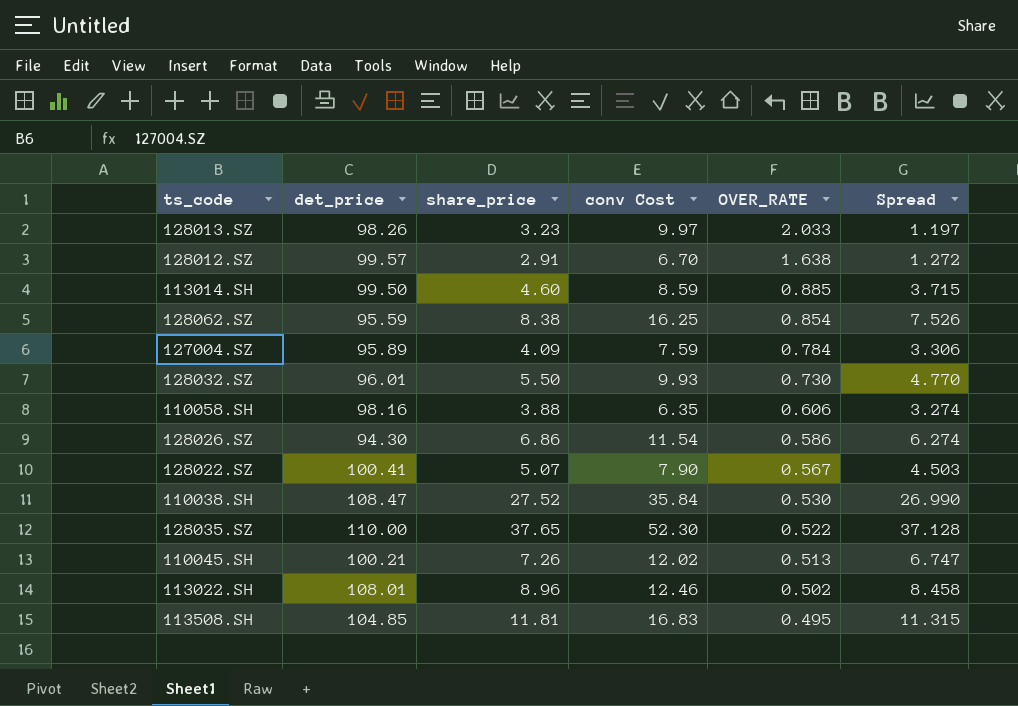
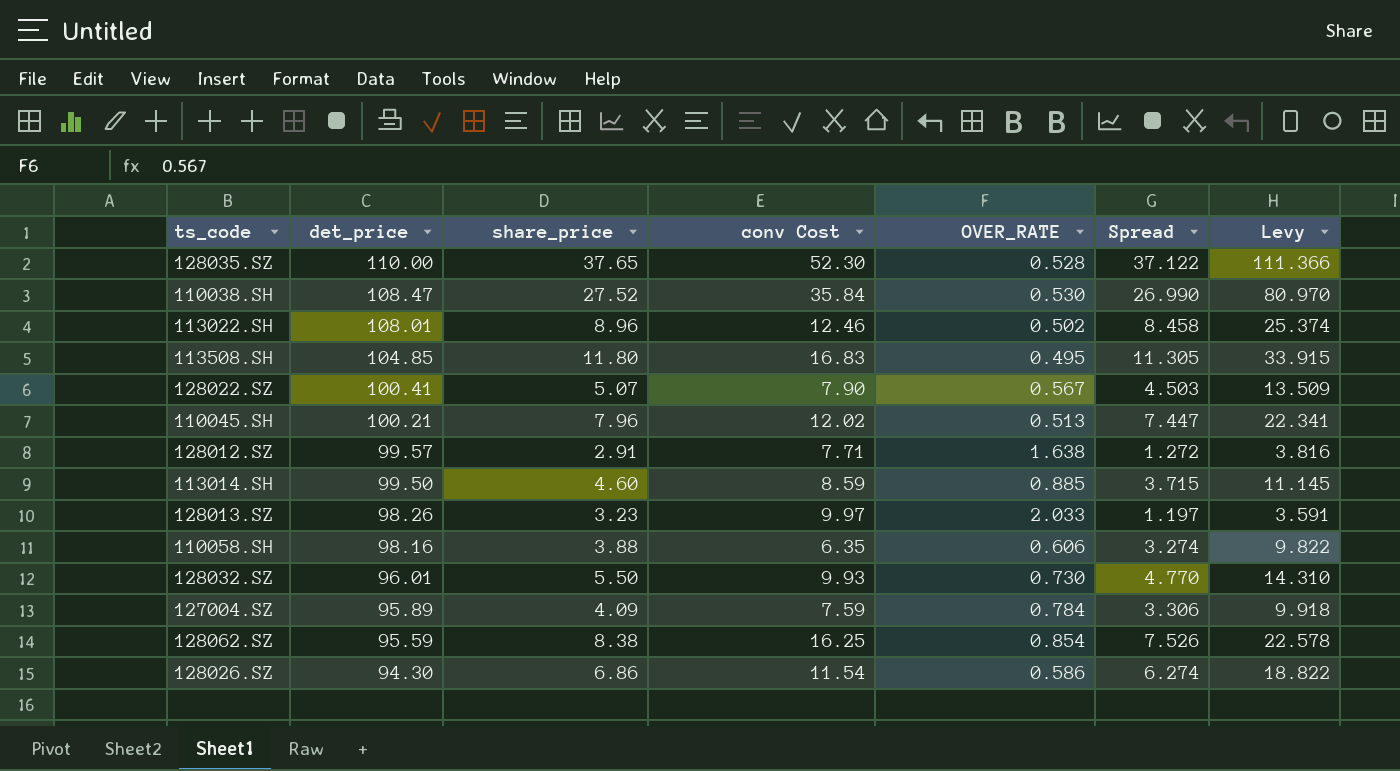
row order: OVER_RATE descending -> det_price descending
column Levy | formula: none -> [Spread] * 3
128035.SZ | OVER_RATE: 0.522 -> 0.528
128035.SZ | Spread: 37.128 -> 37.122
113508.SH | share_price: 11.81 -> 11.80
113508.SH | Spread: 11.315 -> 11.305
110045.SH | share_price: 7.26 -> 7.96
110045.SH | Spread: 6.747 -> 7.447
128012.SZ | conv Cost: 6.70 -> 7.71

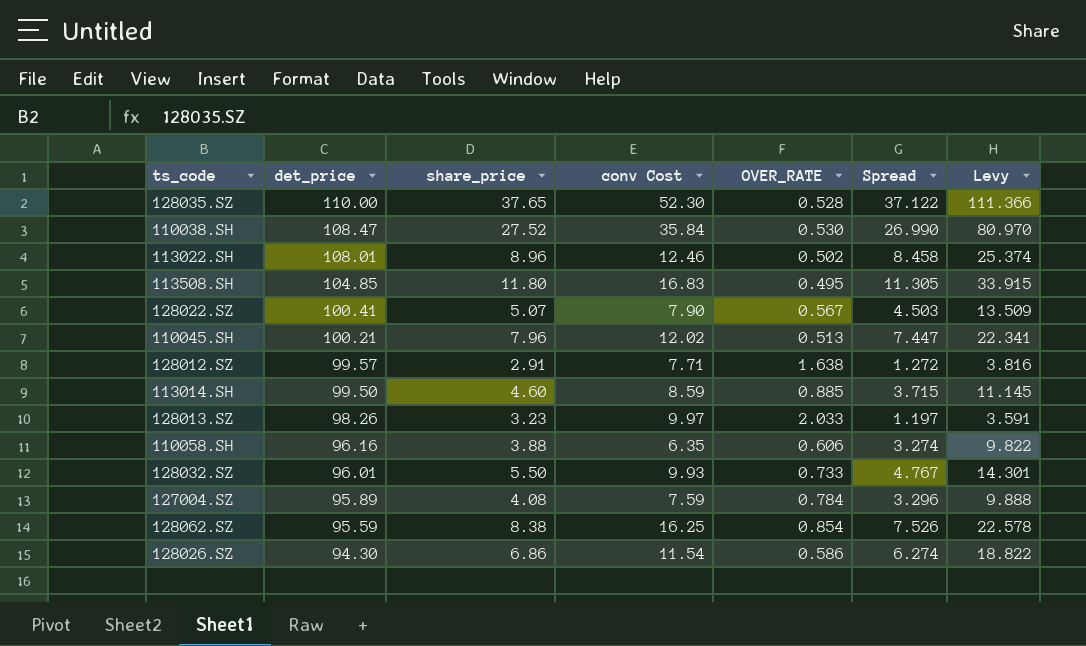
110058.SH | det_price: 98.16 -> 96.16
128032.SZ | OVER_RATE: 0.730 -> 0.733
128032.SZ | Spread: 4.770 -> 4.767
128032.SZ | Levy: 14.310 -> 14.301
127004.SZ | share_price: 4.09 -> 4.08
127004.SZ | Spread: 3.306 -> 3.296
127004.SZ | Levy: 9.918 -> 9.888

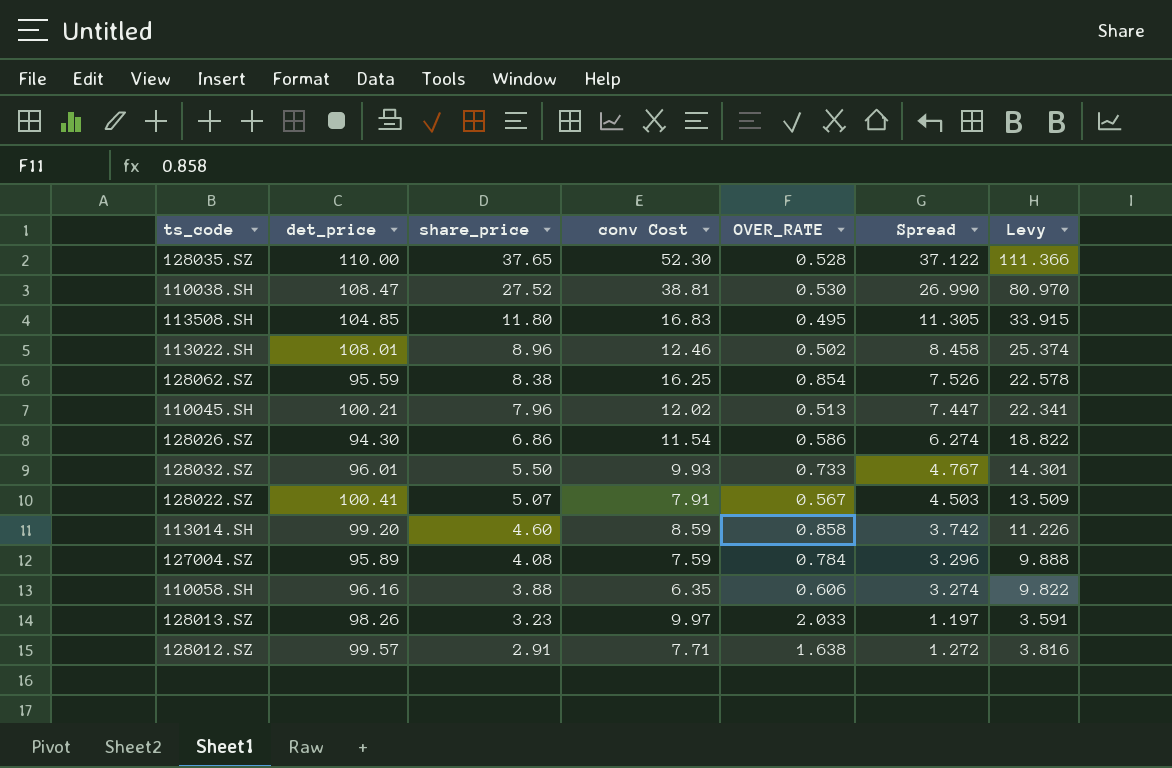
row order: det_price descending -> share_price descending
110038.SH | conv Cost: 35.84 -> 38.81
128022.SZ | conv Cost: 7.90 -> 7.91
113014.SH | det_price: 99.50 -> 99.20
113014.SH | OVER_RATE: 0.885 -> 0.858
113014.SH | Spread: 3.715 -> 3.742
113014.SH | Levy: 11.145 -> 11.226

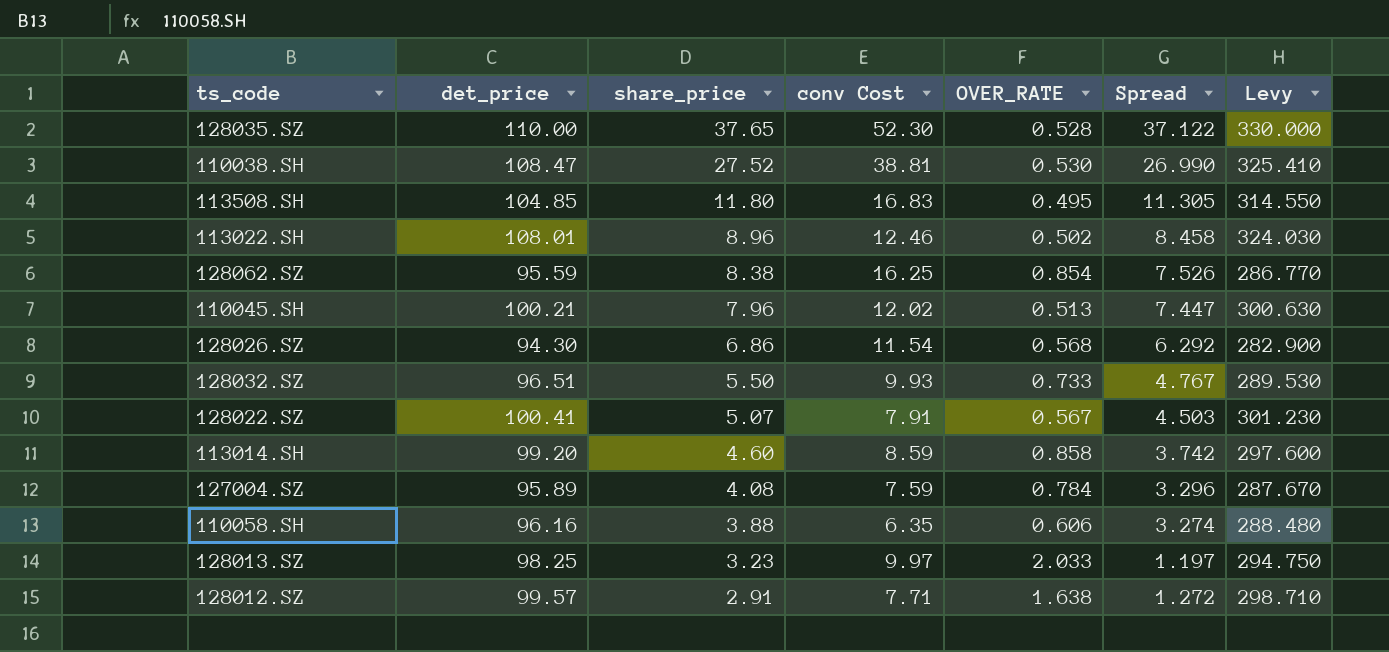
column Levy | formula: [Spread] * 3 -> [det_price] * 3
128026.SZ | OVER_RATE: 0.586 -> 0.568
128026.SZ | Spread: 6.274 -> 6.292
128032.SZ | det_price: 96.01 -> 96.51
128013.SZ | det_price: 98.26 -> 98.25

